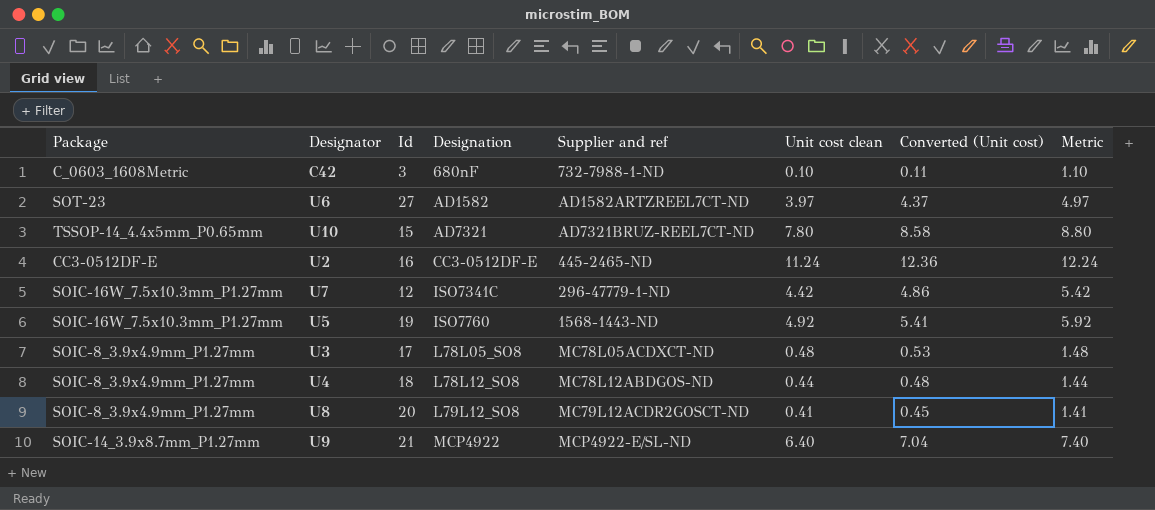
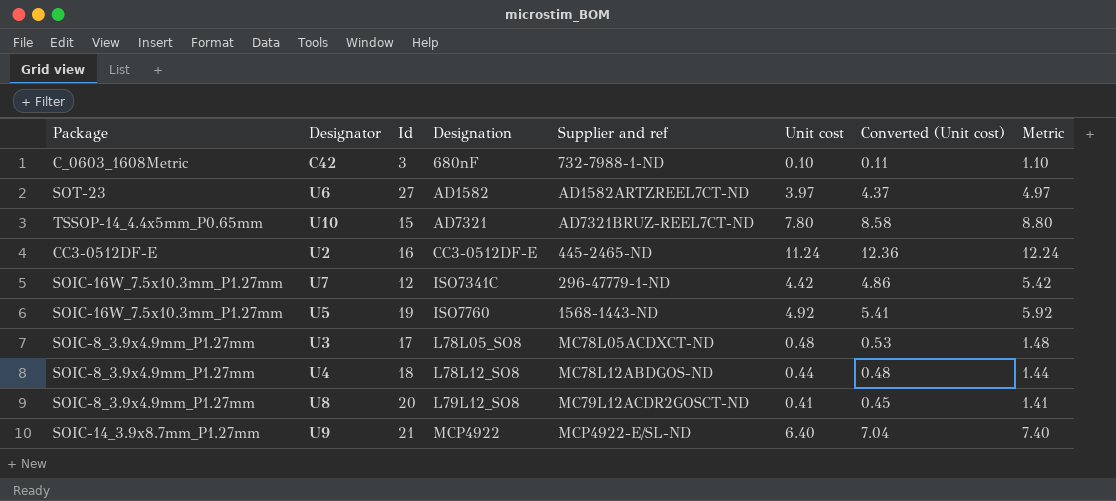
column name: Unit cost clean -> Unit cost

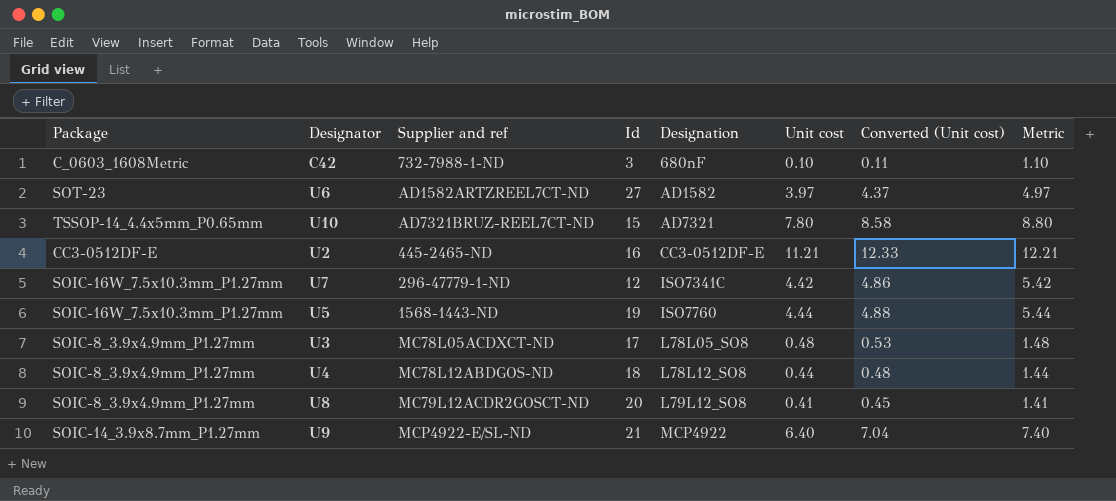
column Supplier and ref | position: 5 -> 3
U2 | Unit cost: 11.24 -> 11.21
U2 | Converted (Unit cost): 12.36 -> 12.33
U2 | Metric: 12.24 -> 12.21
U5 | Unit cost: 4.92 -> 4.44
U5 | Converted (Unit cost): 5.41 -> 4.88
U5 | Metric: 5.92 -> 5.44

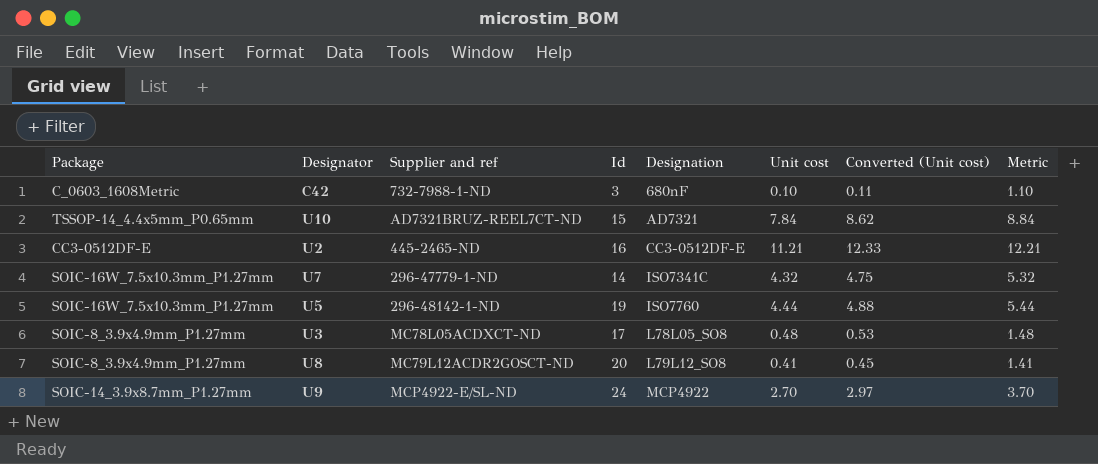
row U6: SOT-23 | AD1582ARTZREEL7CT-ND | 27 | AD1582 | 3.97 | 4.37 | 4.97 -> none
row U4: SOIC-8_3.9x4.9mm_P1.27mm | MC78L12ABDGOS-ND | 18 | L78L12_SO8 | 0.44 | 0.48 | 1.44 -> none
U10 | Unit cost: 7.80 -> 7.84
U10 | Converted (Unit cost): 8.58 -> 8.62
U10 | Metric: 8.80 -> 8.84
U7 | Id: 12 -> 14
U7 | Unit cost: 4.42 -> 4.32
U7 | Converted (Unit cost): 4.86 -> 4.75
U7 | Metric: 5.42 -> 5.32
U5 | Supplier and ref: 1568-1443-ND -> 296-48142-1-ND
U9 | Id: 21 -> 24
U9 | Unit cost: 6.40 -> 2.70
U9 | Converted (Unit cost): 7.04 -> 2.97
U9 | Metric: 7.40 -> 3.70

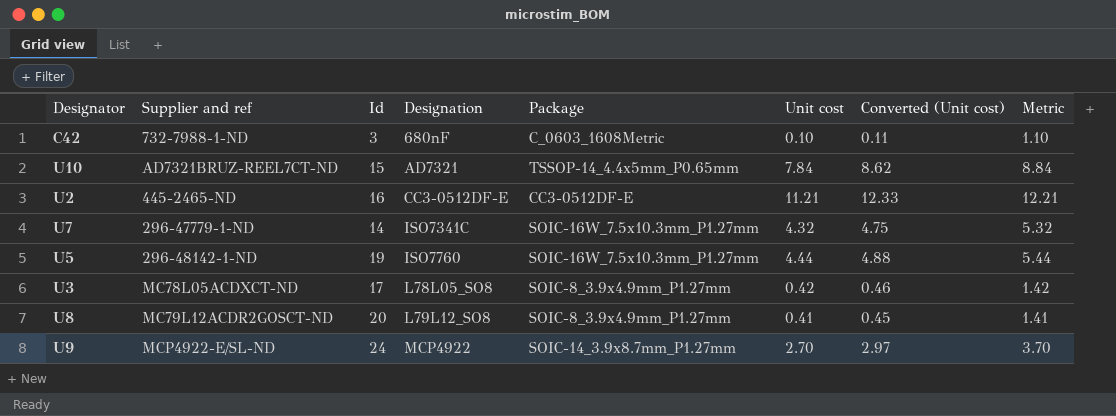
column Package | position: 1 -> 5
U3 | Unit cost: 0.48 -> 0.42
U3 | Converted (Unit cost): 0.53 -> 0.46
U3 | Metric: 1.48 -> 1.42

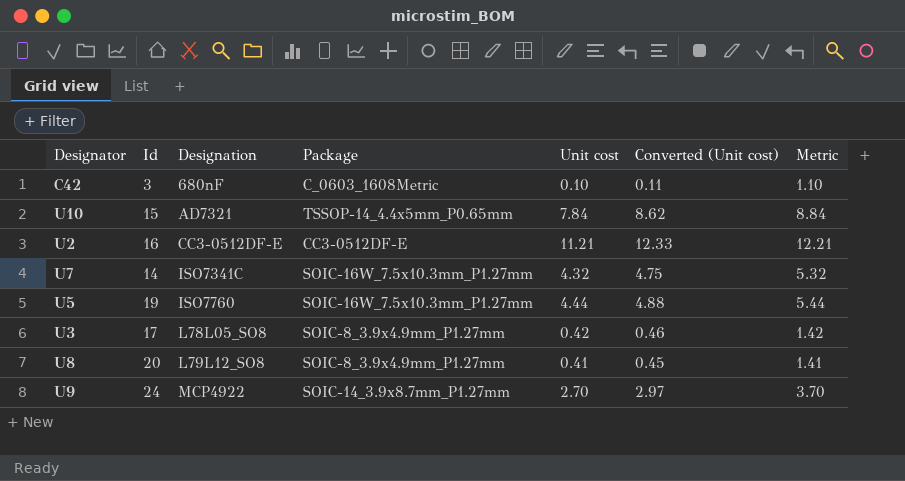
column Supplier and ref | position: 2 -> none

